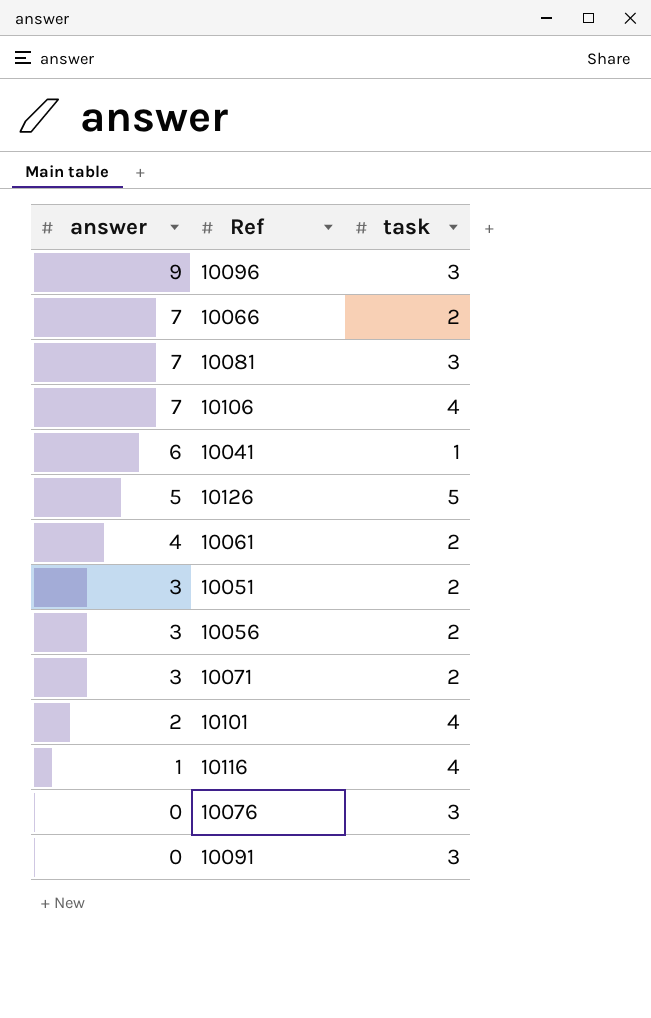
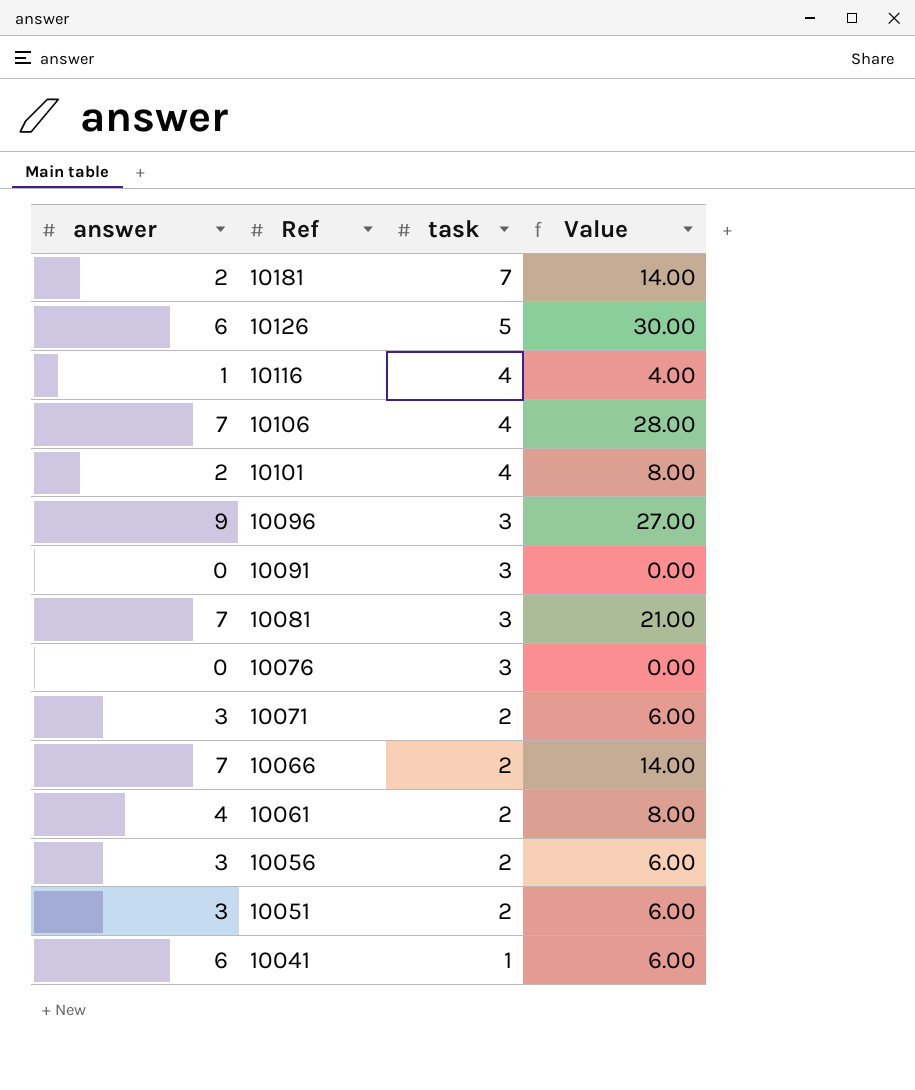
row order: answer descending -> Ref descending
column Value | formula: none -> [answer] * [task]
row 10181: none -> 2 | 7 | 14.00
10126 | answer: 5 -> 6

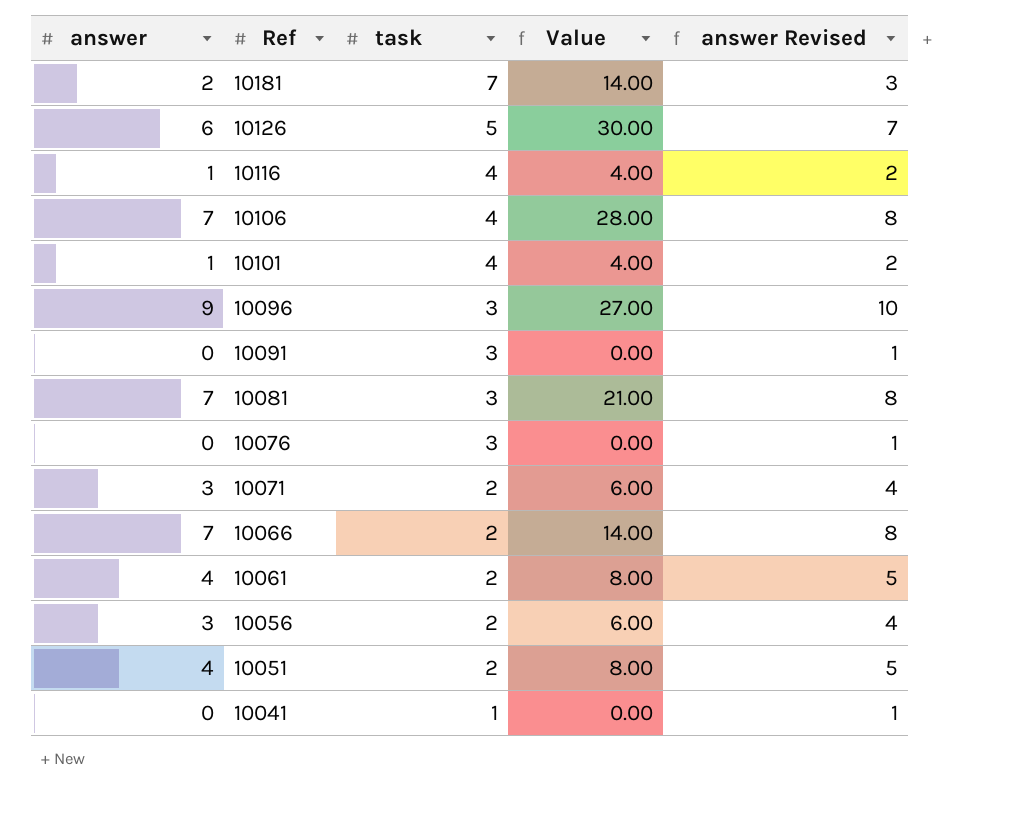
column answer Revised | formula: none -> [answer] + 1
10101 | answer: 2 -> 1
10101 | Value: 8.00 -> 4.00
10051 | answer: 3 -> 4
10051 | Value: 6.00 -> 8.00
10041 | answer: 6 -> 0
10041 | Value: 6.00 -> 0.00

